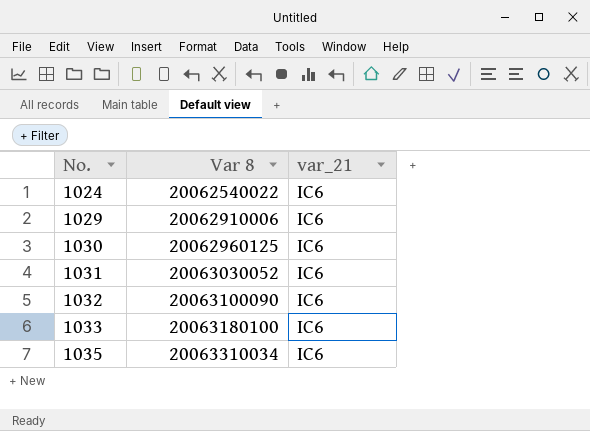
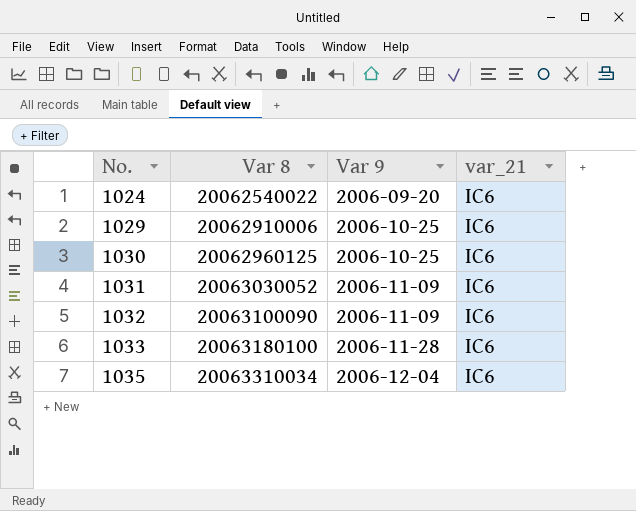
column Var 9 | position: none -> 3

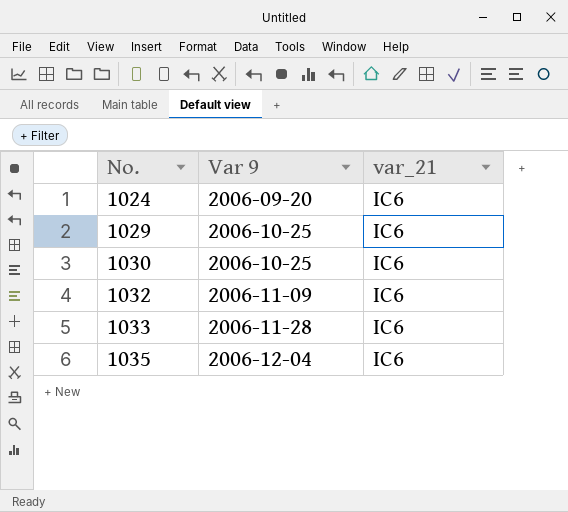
column Var 8 | position: 2 -> none
row 1031: 20063030052 | 2006-11-09 | IC6 -> none

